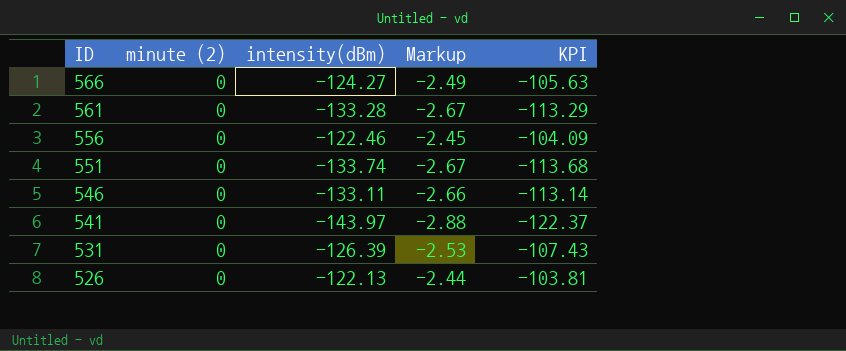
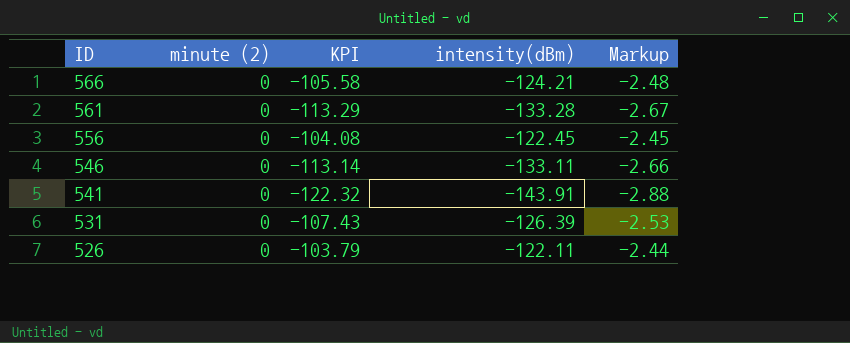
column KPI | position: 5 -> 3
row 551: 0 | -133.74 | -2.67 | -113.68 -> none
566 | KPI: -105.63 -> -105.58
566 | intensity(dBm): -124.27 -> -124.21
566 | Markup: -2.49 -> -2.48
556 | KPI: -104.09 -> -104.08
556 | intensity(dBm): -122.46 -> -122.45
541 | KPI: -122.37 -> -122.32
541 | intensity(dBm): -143.97 -> -143.91
526 | KPI: -103.81 -> -103.79
526 | intensity(dBm): -122.13 -> -122.11

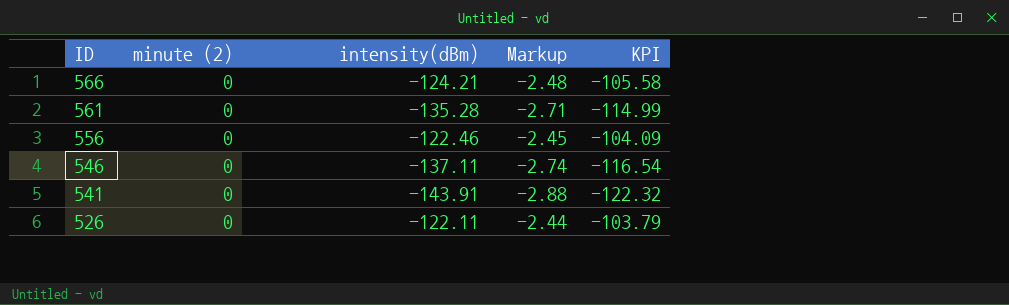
column KPI | position: 3 -> 5
row 531: 0 | -107.43 | -126.39 | -2.53 -> none
561 | intensity(dBm): -133.28 -> -135.28
561 | Markup: -2.67 -> -2.71
561 | KPI: -113.29 -> -114.99
556 | intensity(dBm): -122.45 -> -122.46
556 | KPI: -104.08 -> -104.09
546 | intensity(dBm): -133.11 -> -137.11
546 | Markup: -2.66 -> -2.74
546 | KPI: -113.14 -> -116.54

